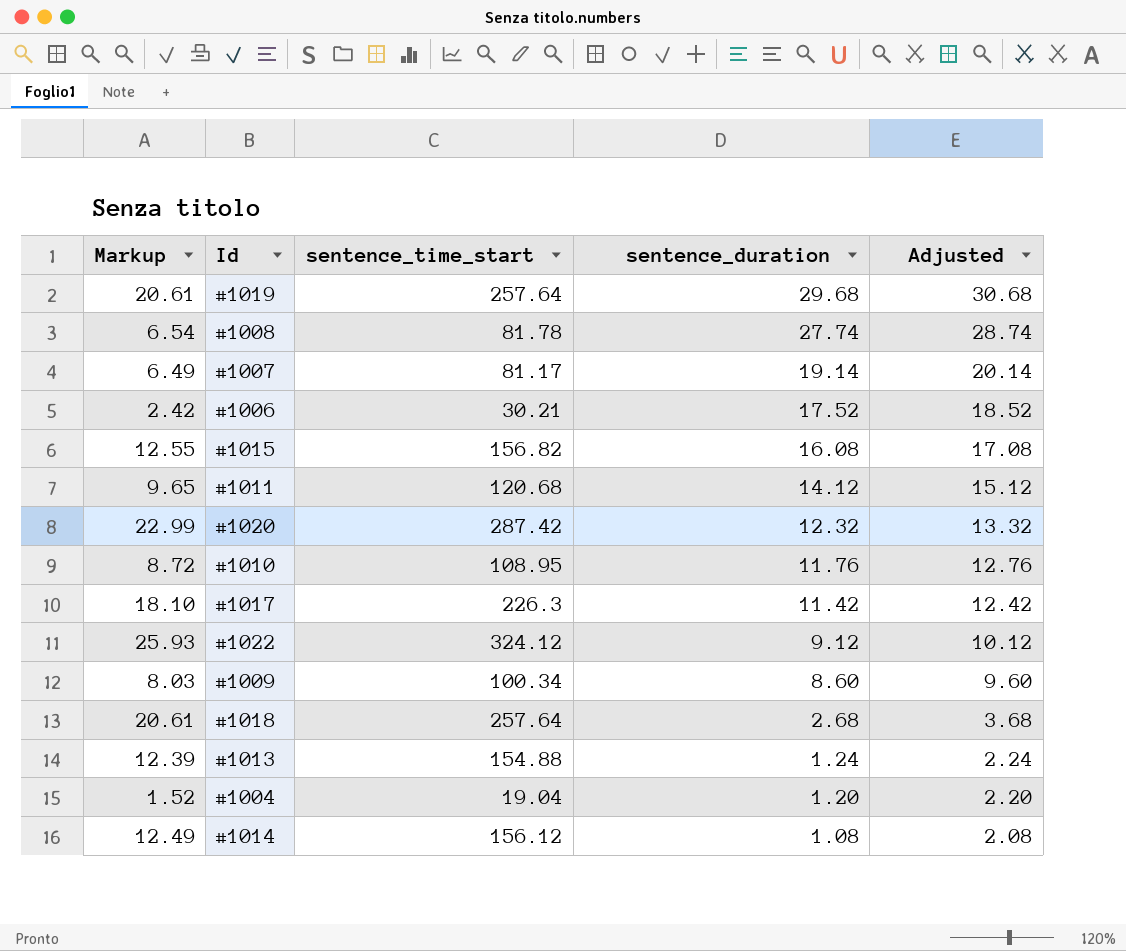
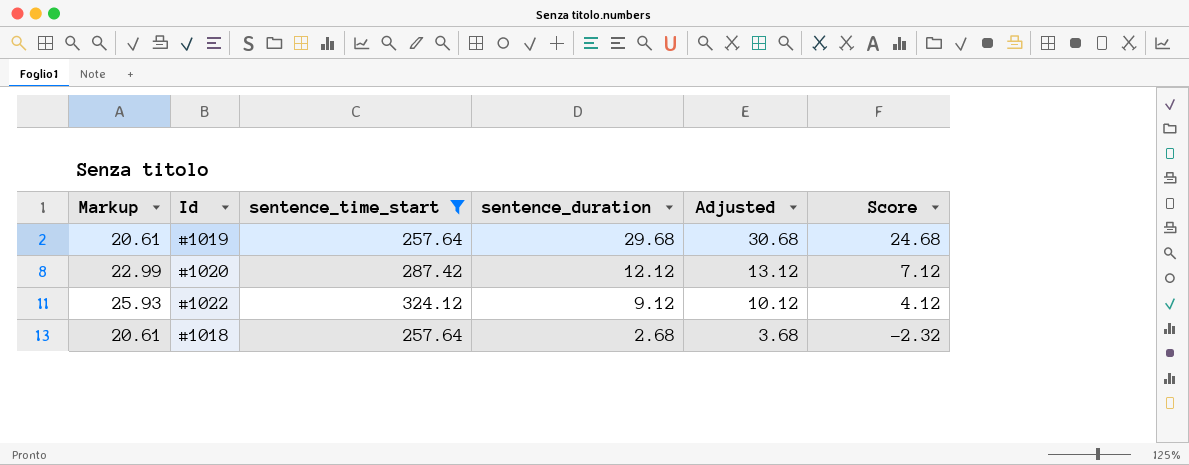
filter: none -> sentence_time_start >= 257.64
column Score | formula: none -> [sentence_duration] - 5
#1020 | sentence_duration: 12.32 -> 12.12
#1020 | Adjusted: 13.32 -> 13.12

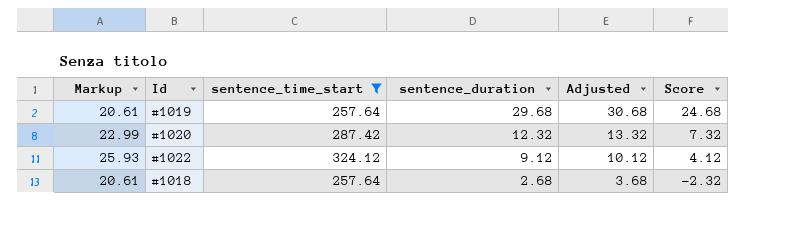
#1020 | sentence_duration: 12.12 -> 12.32
#1020 | Adjusted: 13.12 -> 13.32
#1020 | Score: 7.12 -> 7.32

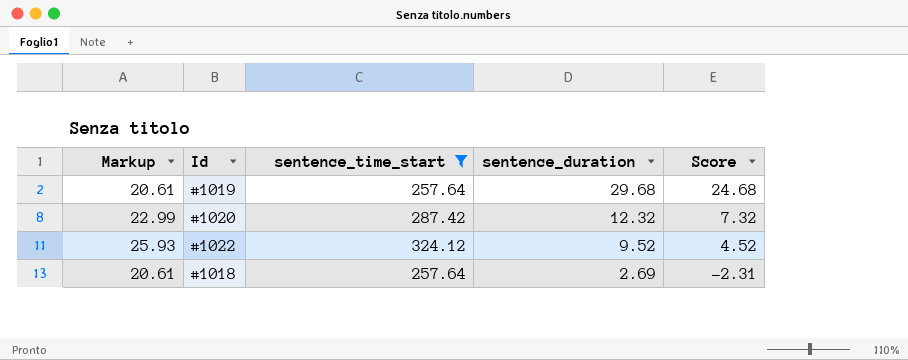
column Adjusted | formula: [sentence_duration] + 1 -> none
#1022 | sentence_duration: 9.12 -> 9.52
#1022 | Score: 4.12 -> 4.52
#1018 | sentence_duration: 2.68 -> 2.69
#1018 | Score: -2.32 -> -2.31

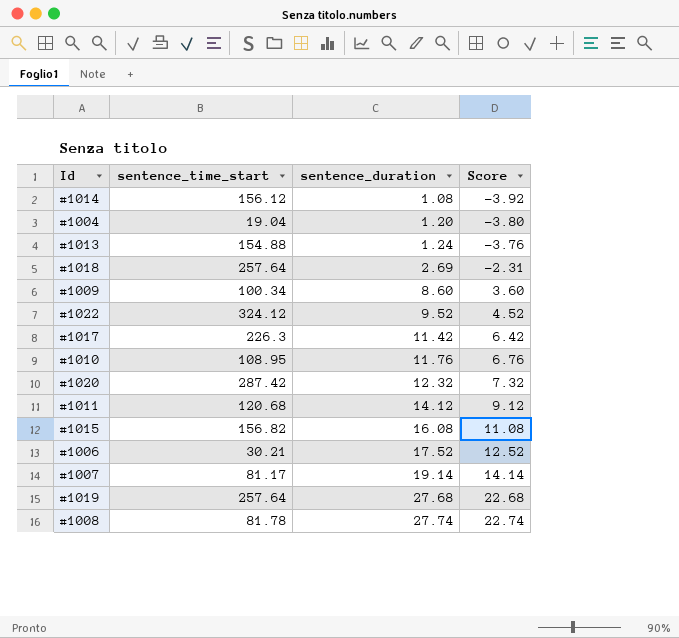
filter: sentence_time_start >= 257.64 -> none
row order: sentence_duration descending -> sentence_duration ascending
column Markup | formula: [sentence_time_start] * 0.08 -> none
#1019 | sentence_duration: 29.68 -> 27.68
#1019 | Score: 24.68 -> 22.68

